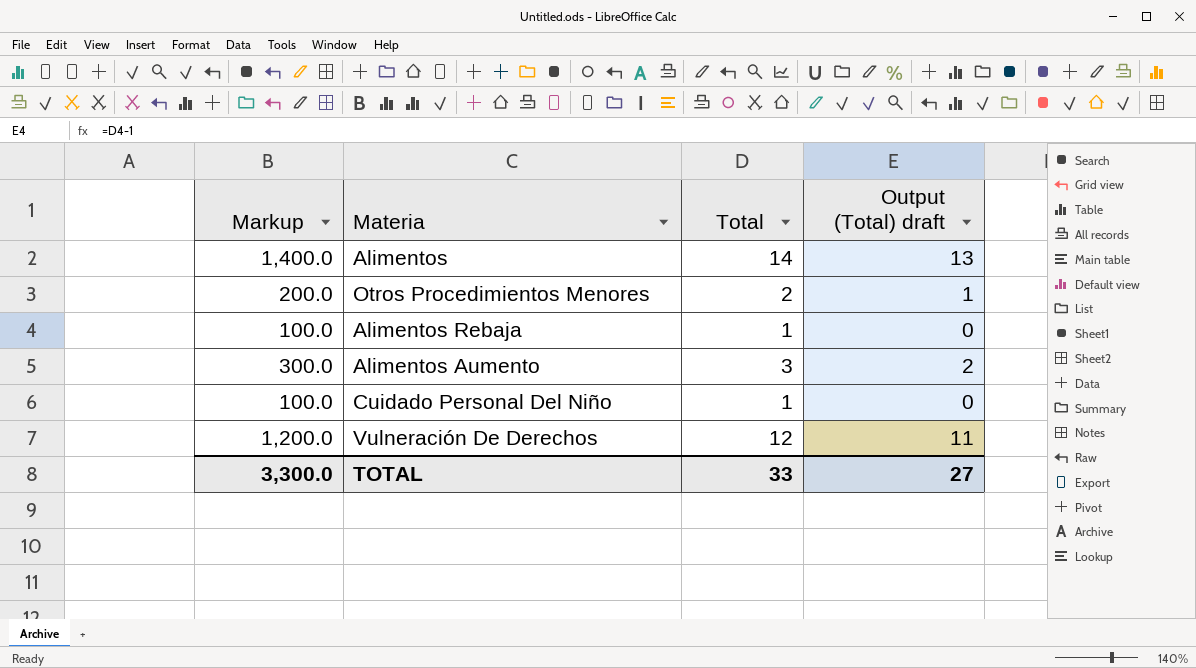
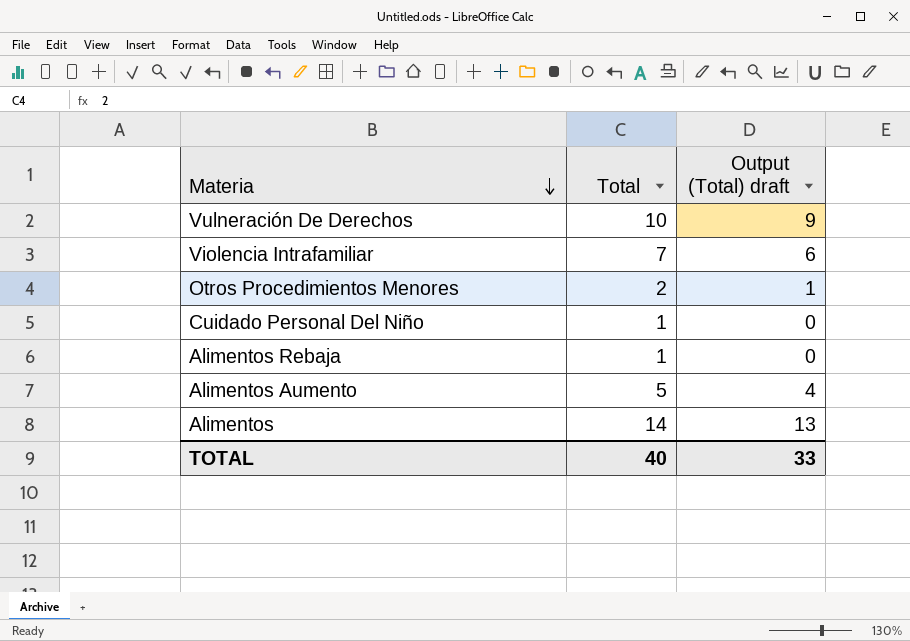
row order: none -> Materia descending
column Markup | formula: [Total] * 100 -> none
Vulneración De Derechos | Total: 12 -> 10
Vulneración De Derechos | Output (Total) draft: 11 -> 9
row Violencia Intrafamiliar: none -> 7 | 6
Alimentos Aumento | Total: 3 -> 5
Alimentos Aumento | Output (Total) draft: 2 -> 4
TOTAL | Total: 33 -> 40
TOTAL | Output (Total) draft: 27 -> 33

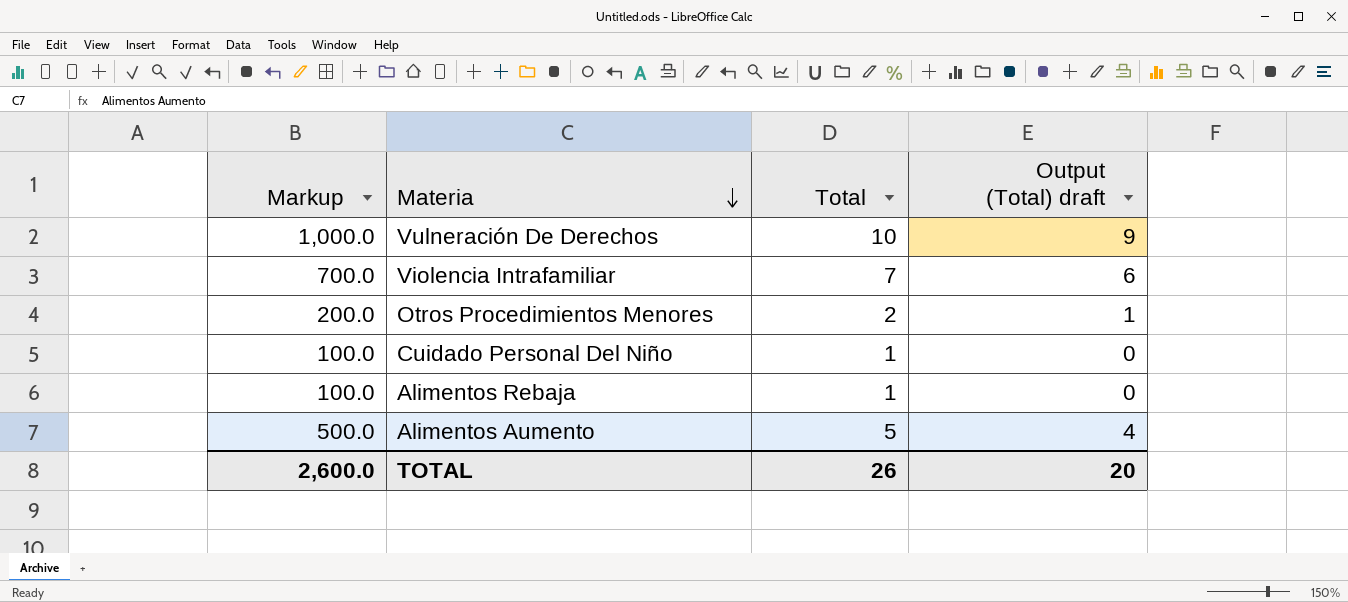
column Markup | formula: none -> [Total] * 100
row Alimentos: 14 | 13 -> none
TOTAL | Total: 40 -> 26
TOTAL | Output (Total) draft: 33 -> 20

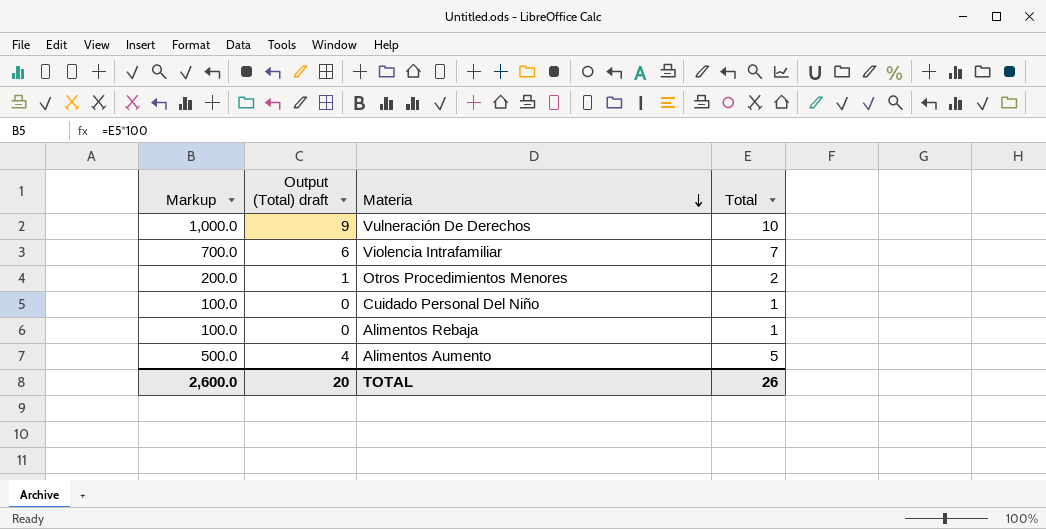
column Output (Total) draft | position: 4 -> 2

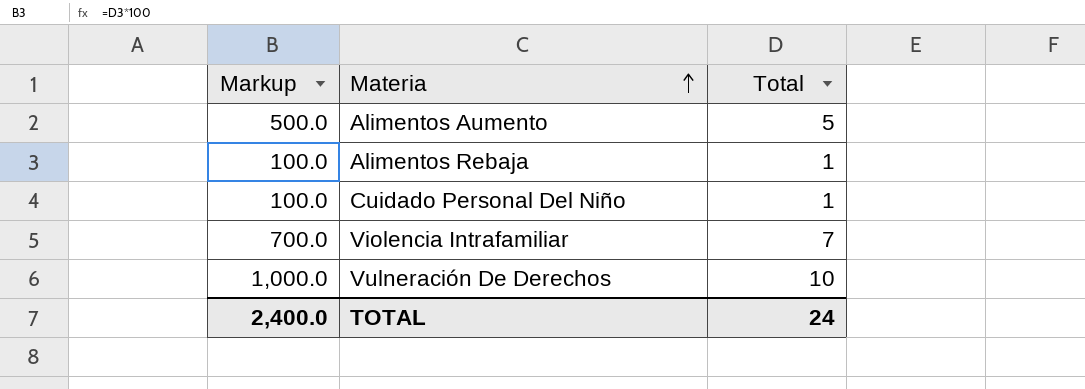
row order: Materia descending -> Materia ascending
column Output (Total) draft | formula: [Total] - 1 -> none
row Otros Procedimientos Menores: 200.0 | 1 | 2 -> none
TOTAL | Markup: 2,600.0 -> 2,400.0
TOTAL | Total: 26 -> 24

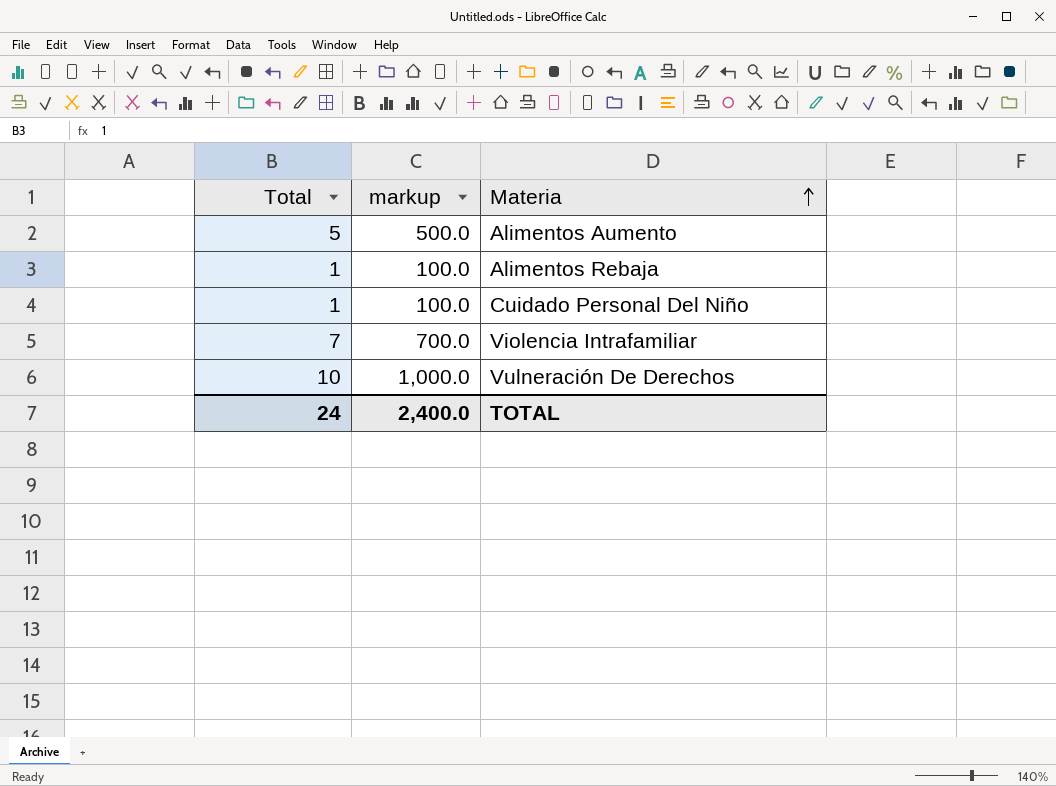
column Total | position: 3 -> 1
column name: Markup -> markup

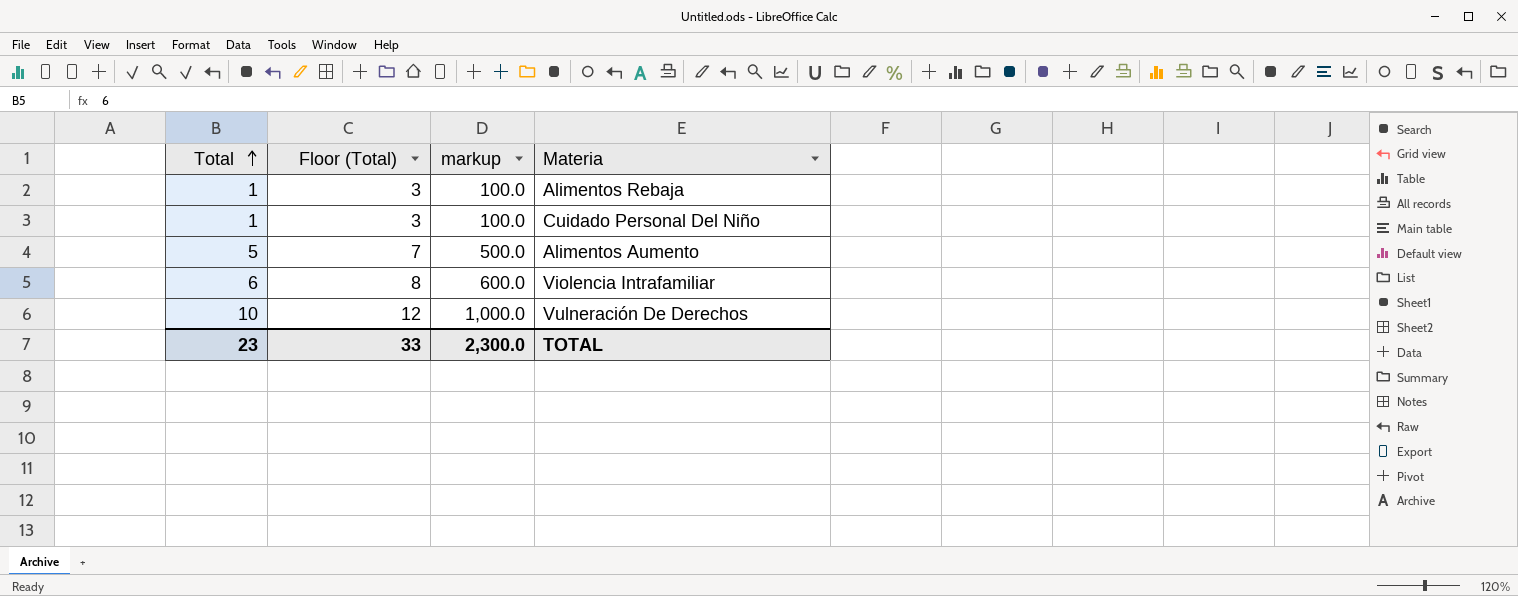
row order: Materia ascending -> Total ascending
column Floor (Total) | formula: none -> [Total] + 2
Violencia Intrafamiliar | Total: 7 -> 6
Violencia Intrafamiliar | markup: 700.0 -> 600.0
TOTAL | Total: 24 -> 23
TOTAL | markup: 2,400.0 -> 2,300.0

